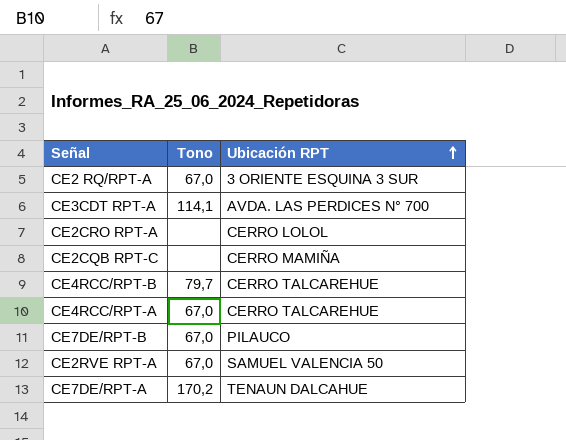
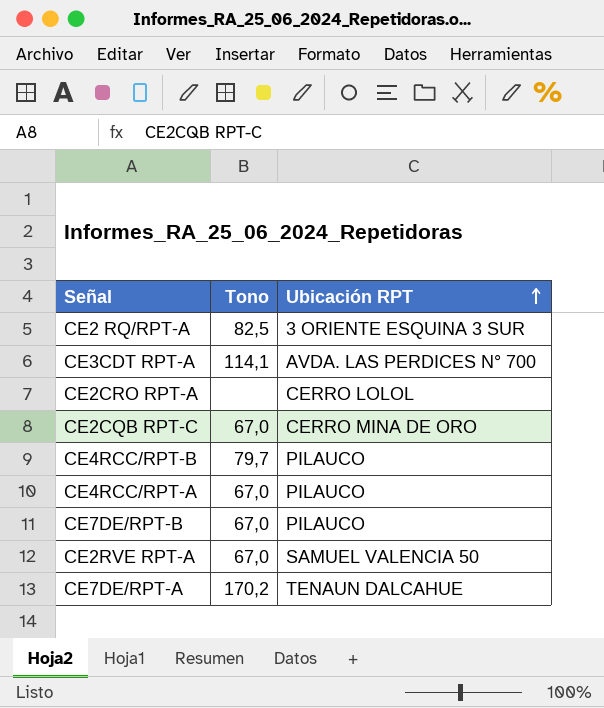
CE2 RQ/RPT-A | Tono: 67,0 -> 82,5
CE2CQB RPT-C | Tono: none -> 67,0
CE2CQB RPT-C | Ubicación RPT: CERRO MAMIÑA -> CERRO MINA DE ORO
CE4RCC/RPT-B | Ubicación RPT: CERRO TALCAREHUE -> PILAUCO
CE4RCC/RPT-A | Ubicación RPT: CERRO TALCAREHUE -> PILAUCO

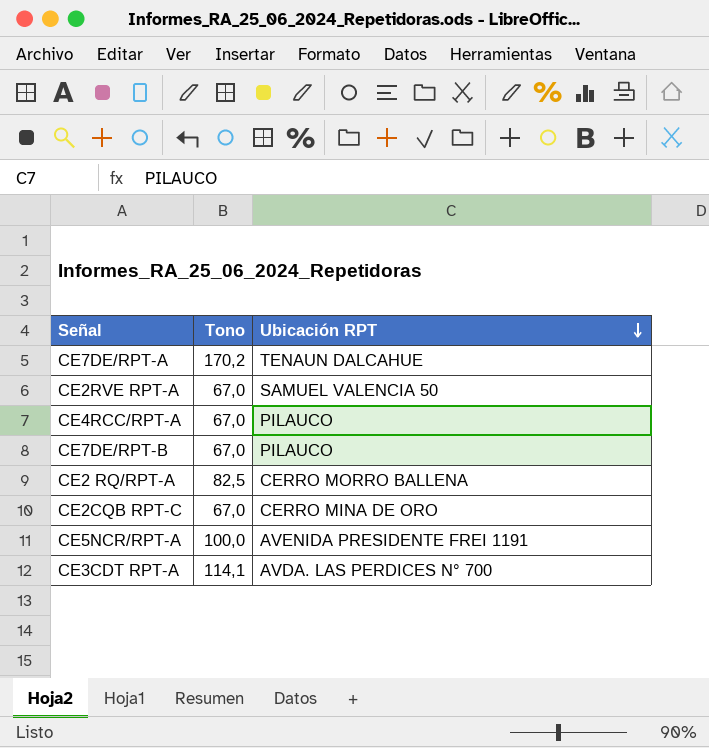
row order: Ubicación RPT ascending -> Ubicación RPT descending
row CE2CRO RPT-A: none | CERRO LOLOL -> none
row CE4RCC/RPT-B: 79,7 | PILAUCO -> none
CE2 RQ/RPT-A | Ubicación RPT: 3 ORIENTE ESQUINA 3 SUR -> CERRO MORRO BALLENA
row CE5NCR/RPT-A: none -> 100,0 | AVENIDA PRESIDENTE FREI 1191

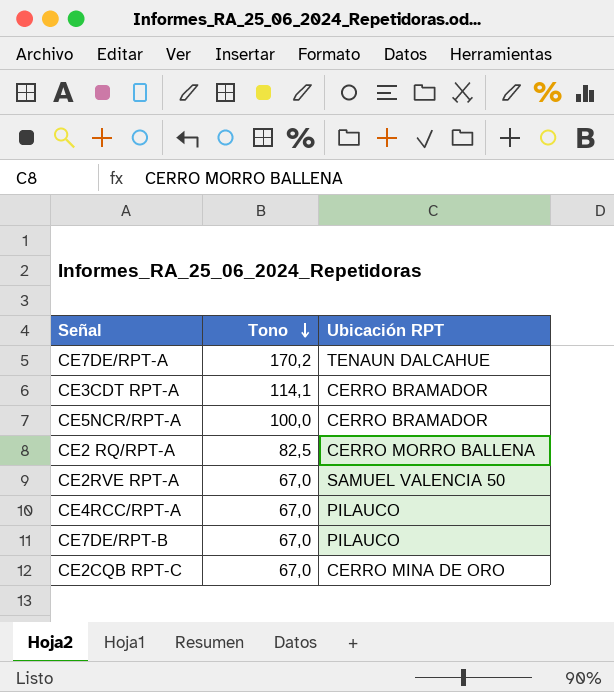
row order: Ubicación RPT descending -> Tono descending
CE3CDT RPT-A | Ubicación RPT: AVDA. LAS PERDICES N° 700 -> CERRO BRAMADOR
CE5NCR/RPT-A | Ubicación RPT: AVENIDA PRESIDENTE FREI 1191 -> CERRO BRAMADOR

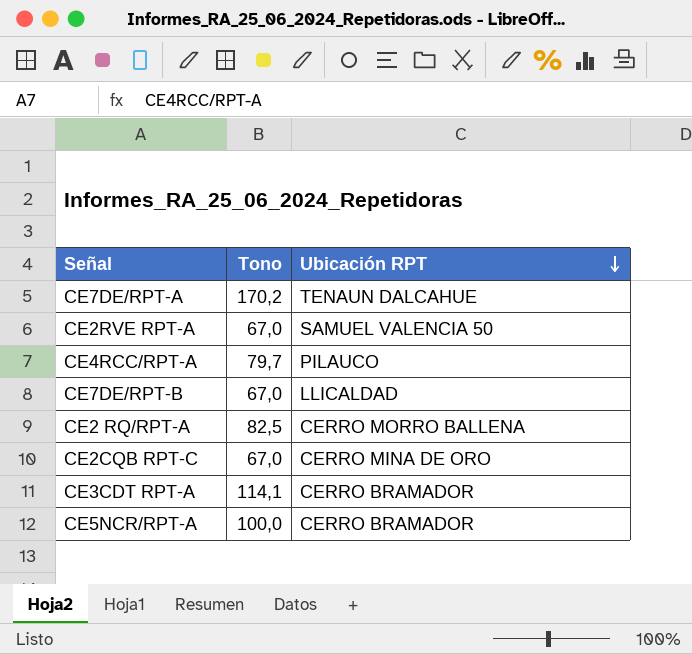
row order: Tono descending -> Ubicación RPT descending
CE4RCC/RPT-A | Tono: 67,0 -> 79,7
CE7DE/RPT-B | Ubicación RPT: PILAUCO -> LLICALDAD

